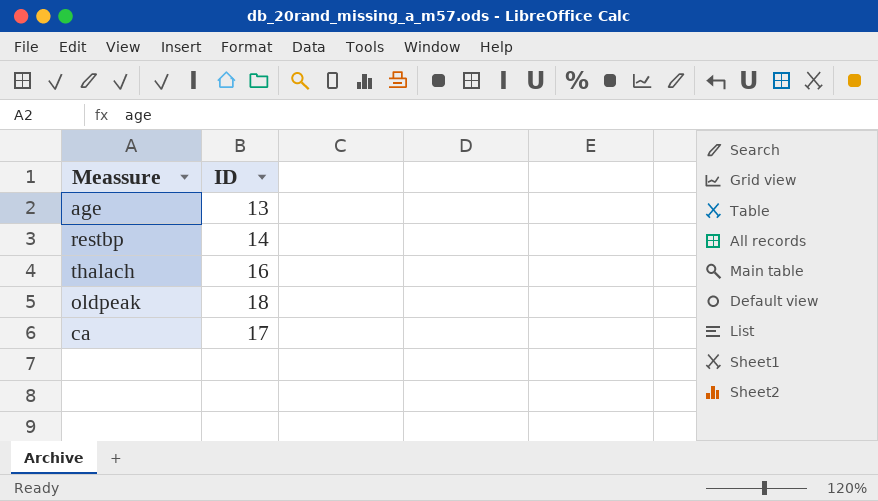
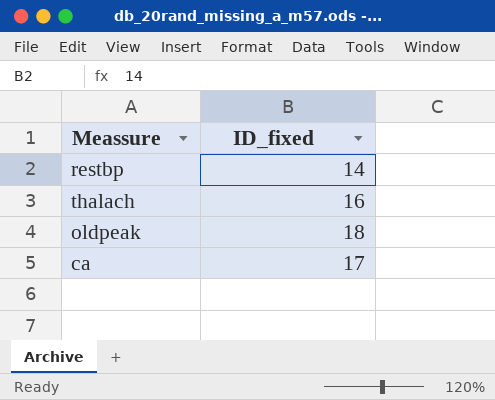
column name: ID -> ID_fixed
row age: 13 -> none

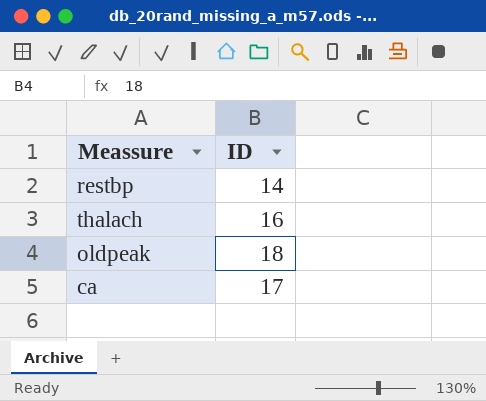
column name: ID_fixed -> ID

